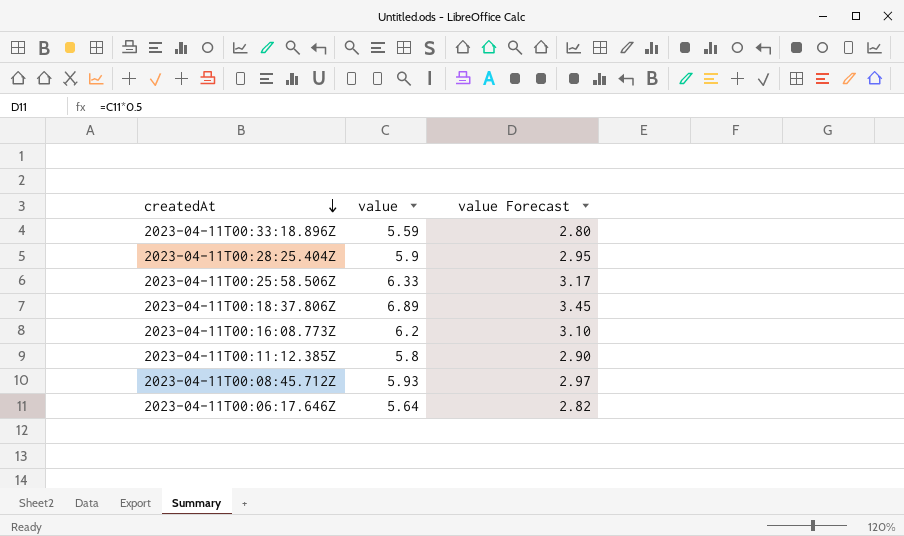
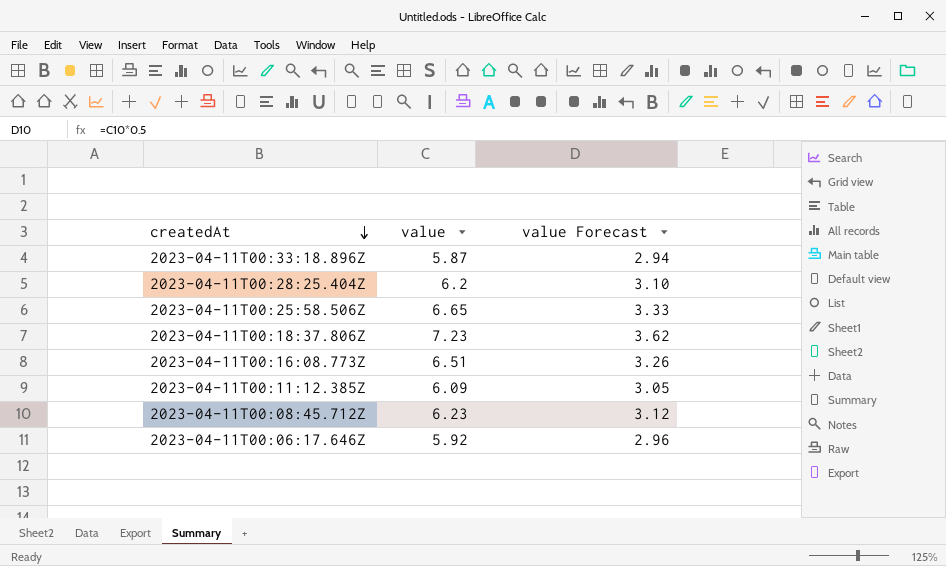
2023-04-11T00:33:18.896Z | value: 5.59 -> 5.87
2023-04-11T00:33:18.896Z | value Forecast: 2.80 -> 2.94
2023-04-11T00:28:25.404Z | value: 5.9 -> 6.2
2023-04-11T00:28:25.404Z | value Forecast: 2.95 -> 3.10
2023-04-11T00:25:58.506Z | value: 6.33 -> 6.65
2023-04-11T00:25:58.506Z | value Forecast: 3.17 -> 3.33
2023-04-11T00:18:37.806Z | value: 6.89 -> 7.23
2023-04-11T00:18:37.806Z | value Forecast: 3.45 -> 3.62
2023-04-11T00:16:08.773Z | value: 6.2 -> 6.51
2023-04-11T00:16:08.773Z | value Forecast: 3.10 -> 3.26
2023-04-11T00:11:12.385Z | value: 5.8 -> 6.09
2023-04-11T00:11:12.385Z | value Forecast: 2.90 -> 3.05
2023-04-11T00:08:45.712Z | value: 5.93 -> 6.23
2023-04-11T00:08:45.712Z | value Forecast: 2.97 -> 3.12
2023-04-11T00:06:17.646Z | value: 5.64 -> 5.92
2023-04-11T00:06:17.646Z | value Forecast: 2.82 -> 2.96

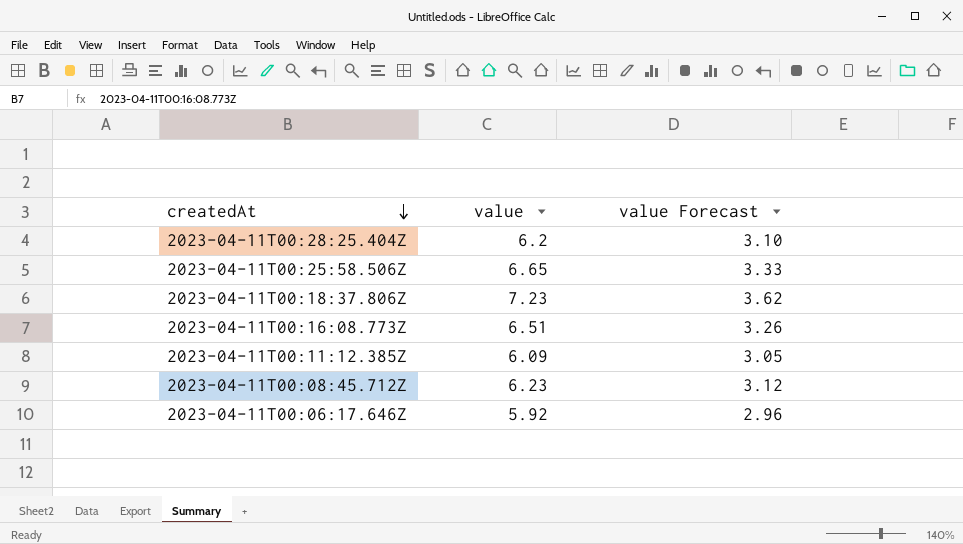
row 2023-04-11T00:33:18.896Z: 5.87 | 2.94 -> none

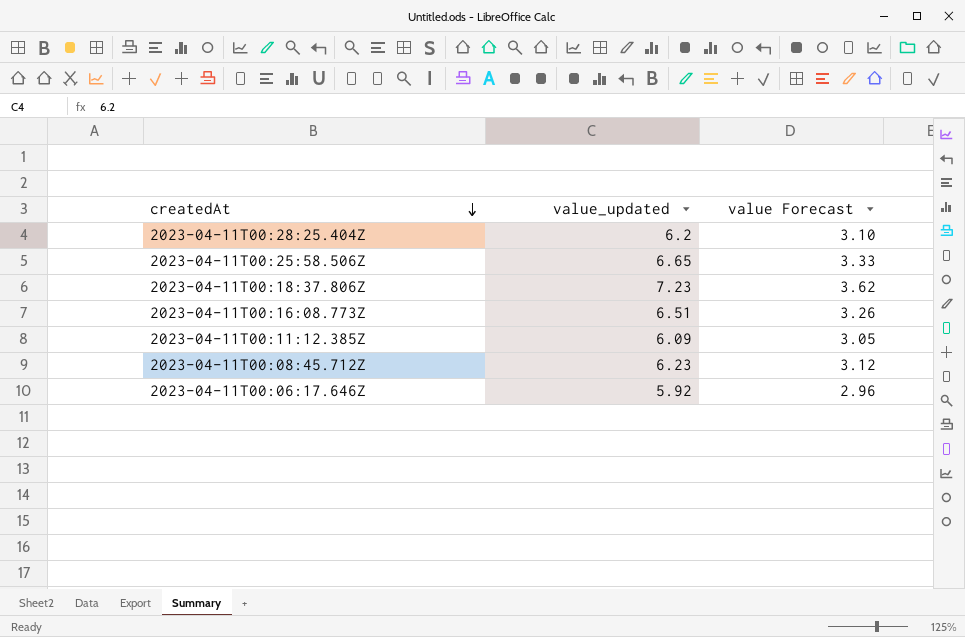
column name: value -> value_updated

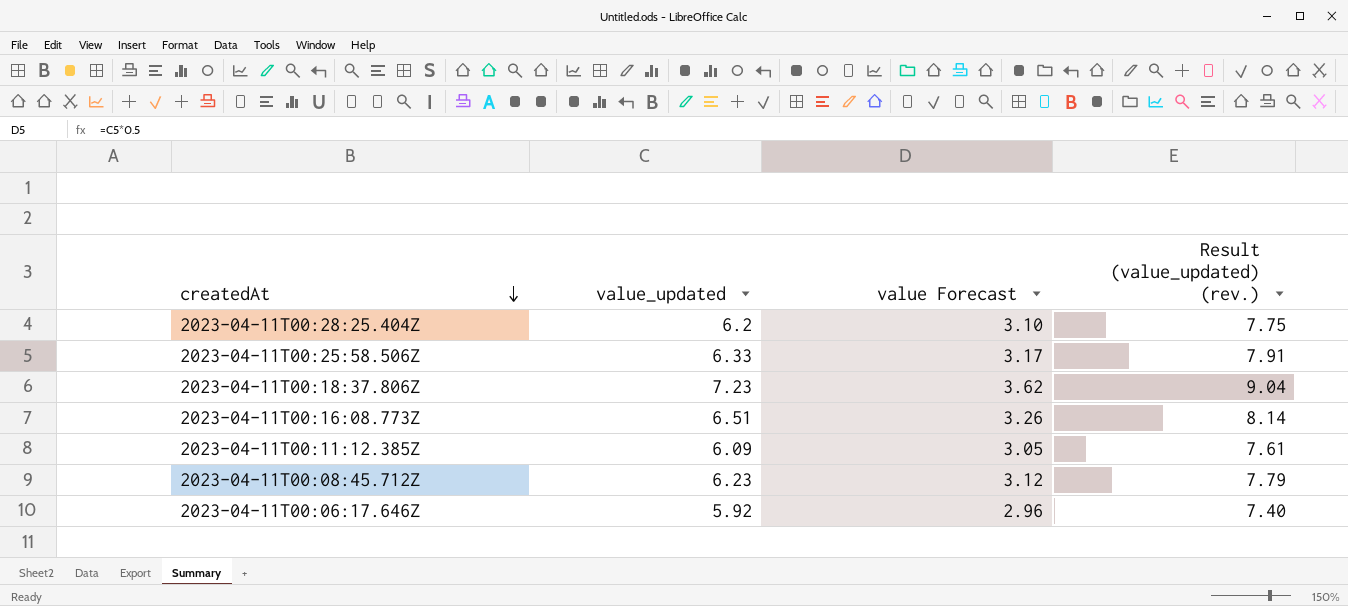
column Result (value_updated) (rev.) | formula: none -> [value_updated] * 1.25
2023-04-11T00:25:58.506Z | value_updated: 6.65 -> 6.33
2023-04-11T00:25:58.506Z | value Forecast: 3.33 -> 3.17

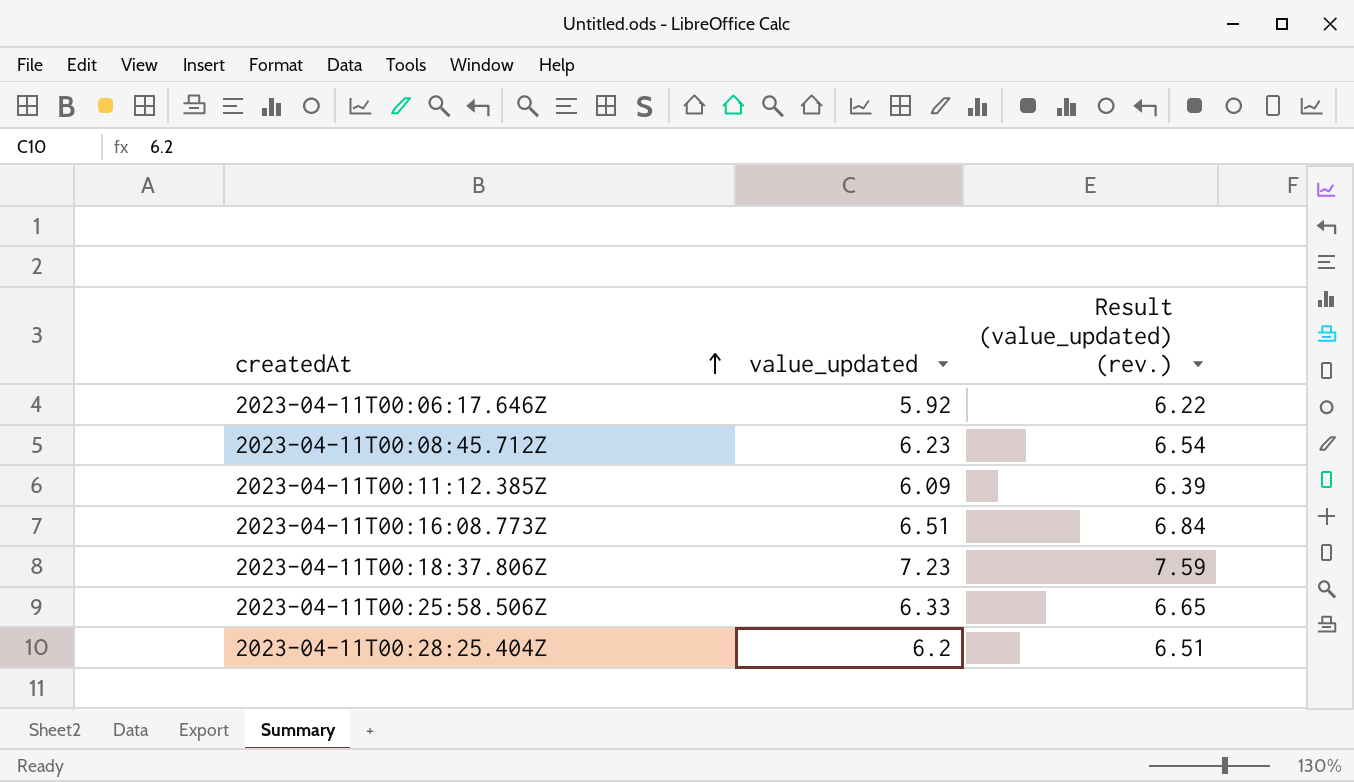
row order: createdAt descending -> createdAt ascending
column value Forecast | formula: [value_updated] * 0.5 -> none
column Result (value_updated) (rev.) | formula: [value_updated] * 1.25 -> [value_updated] * 1.05

